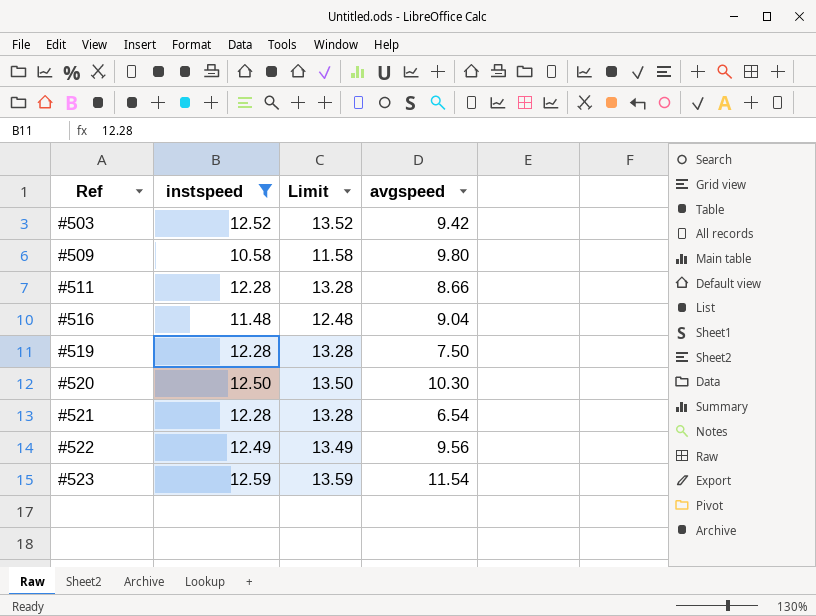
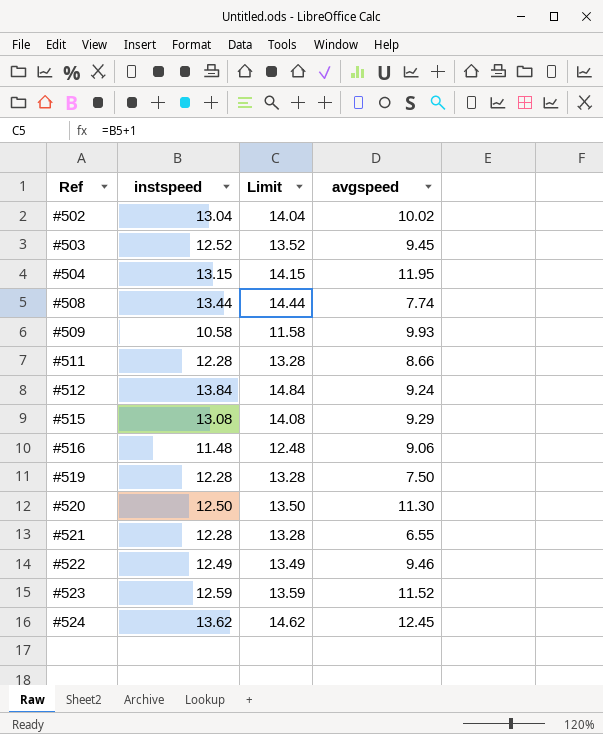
filter: instspeed <= 12.59 -> none
#503 | avgspeed: 9.42 -> 9.45
#509 | avgspeed: 9.80 -> 9.93
#516 | avgspeed: 9.04 -> 9.06
#520 | avgspeed: 10.30 -> 11.30
#521 | avgspeed: 6.54 -> 6.55
#522 | avgspeed: 9.56 -> 9.46
#523 | avgspeed: 11.54 -> 11.52

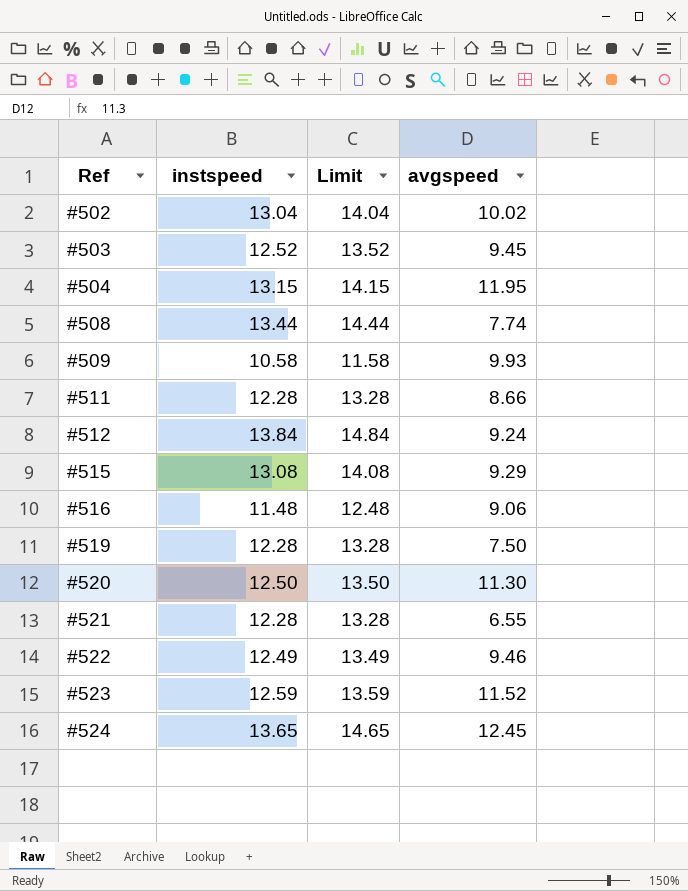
#524 | instspeed: 13.62 -> 13.65
#524 | Limit: 14.62 -> 14.65

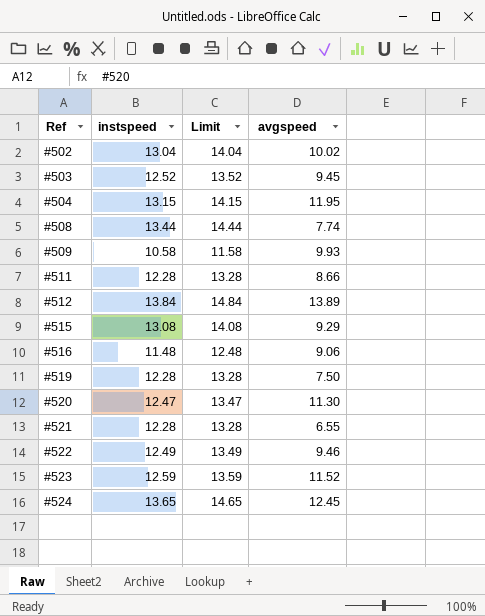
#512 | avgspeed: 9.24 -> 13.89
#520 | instspeed: 12.50 -> 12.47
#520 | Limit: 13.50 -> 13.47

